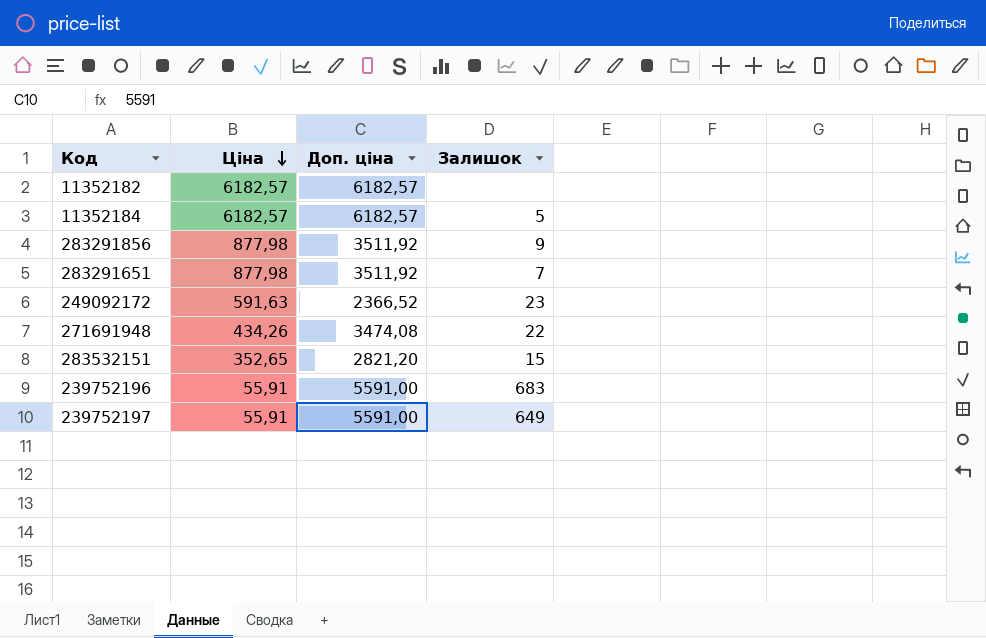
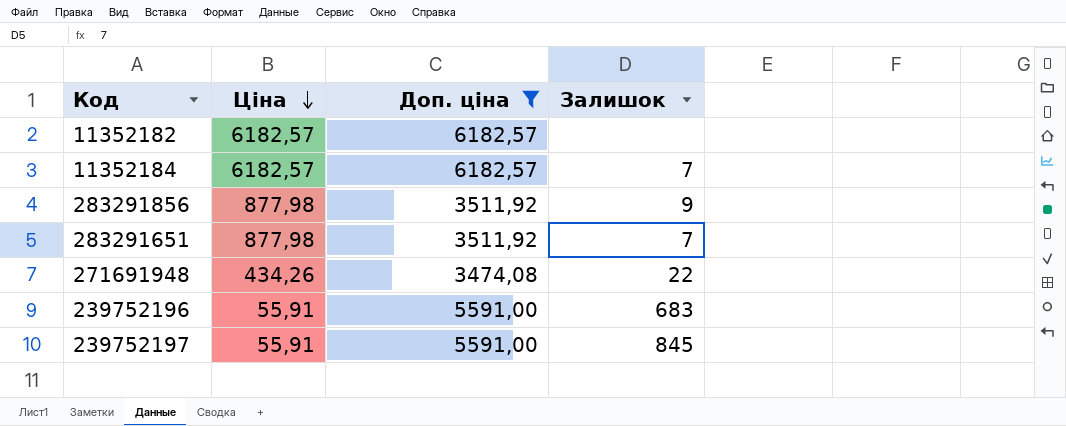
filter: none -> Доп. ціна >= 3474,08
11352184 | Залишок: 5 -> 7
239752197 | Залишок: 649 -> 845

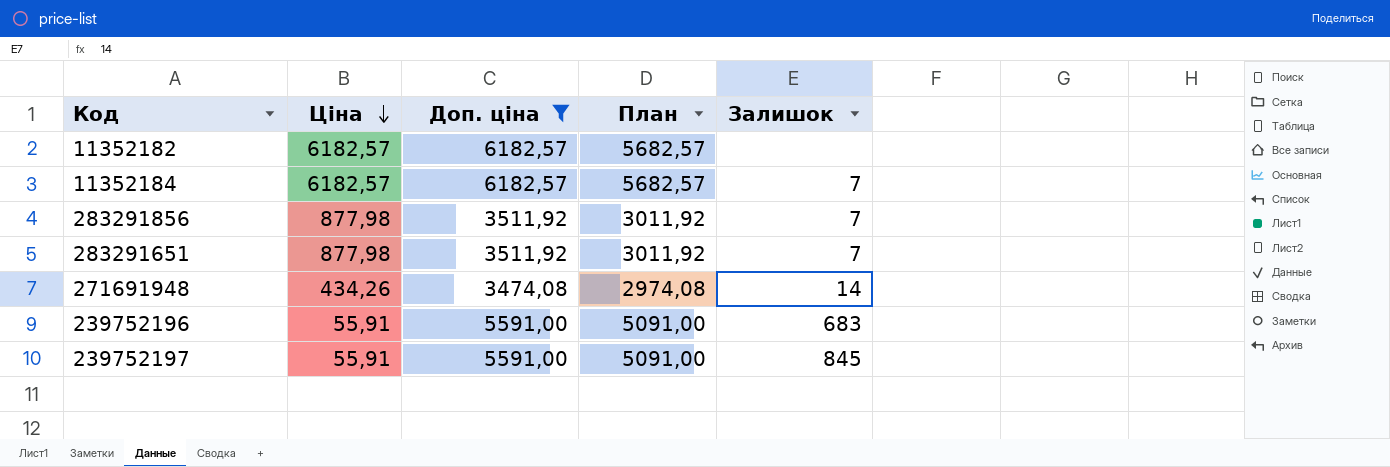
column План | formula: none -> [Доп. ціна] - 500
283291856 | Залишок: 9 -> 7
271691948 | Залишок: 22 -> 14

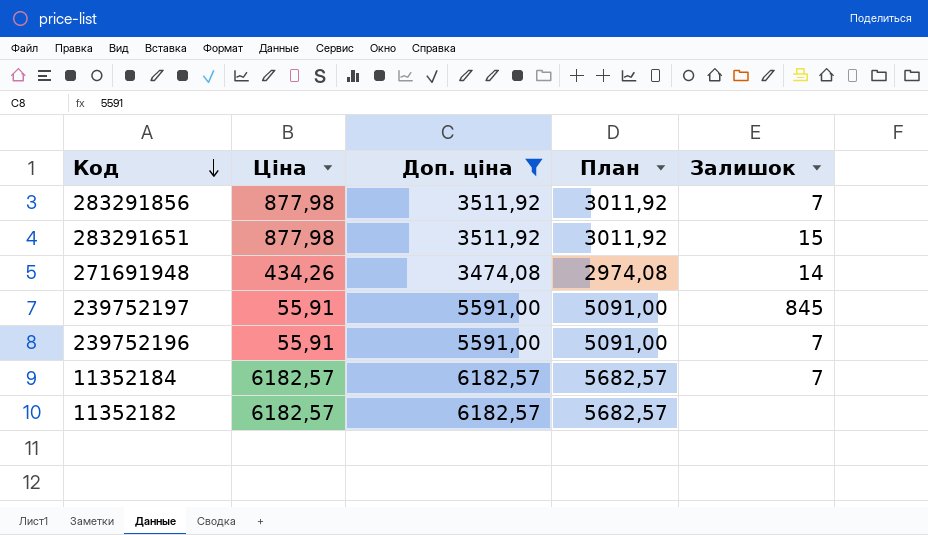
row order: Ціна descending -> Код descending
283291651 | Залишок: 7 -> 15
239752196 | Залишок: 683 -> 7

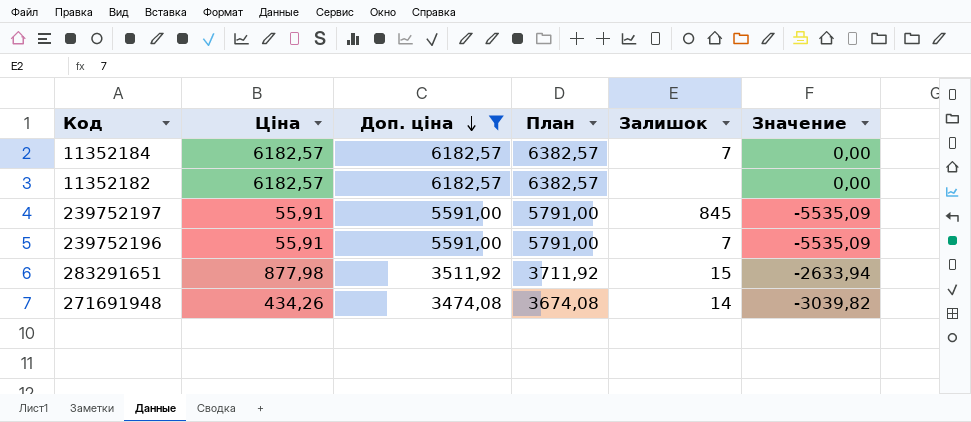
row order: Код descending -> Доп. ціна descending
column План | formula: [Доп. ціна] - 500 -> [Доп. ціна] + 200
column Значение | formula: none -> [Ціна] - [Доп. ціна]
row 283291856: 877,98 | 3511,92 | 3011,92 | 7 -> none

